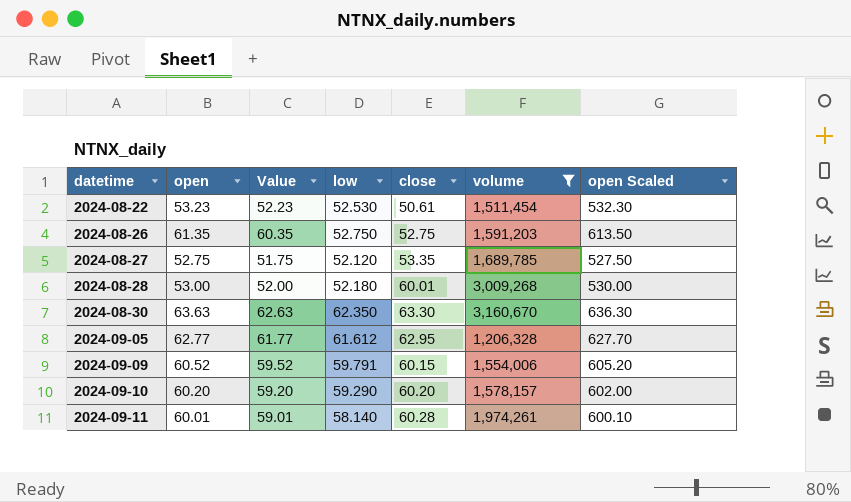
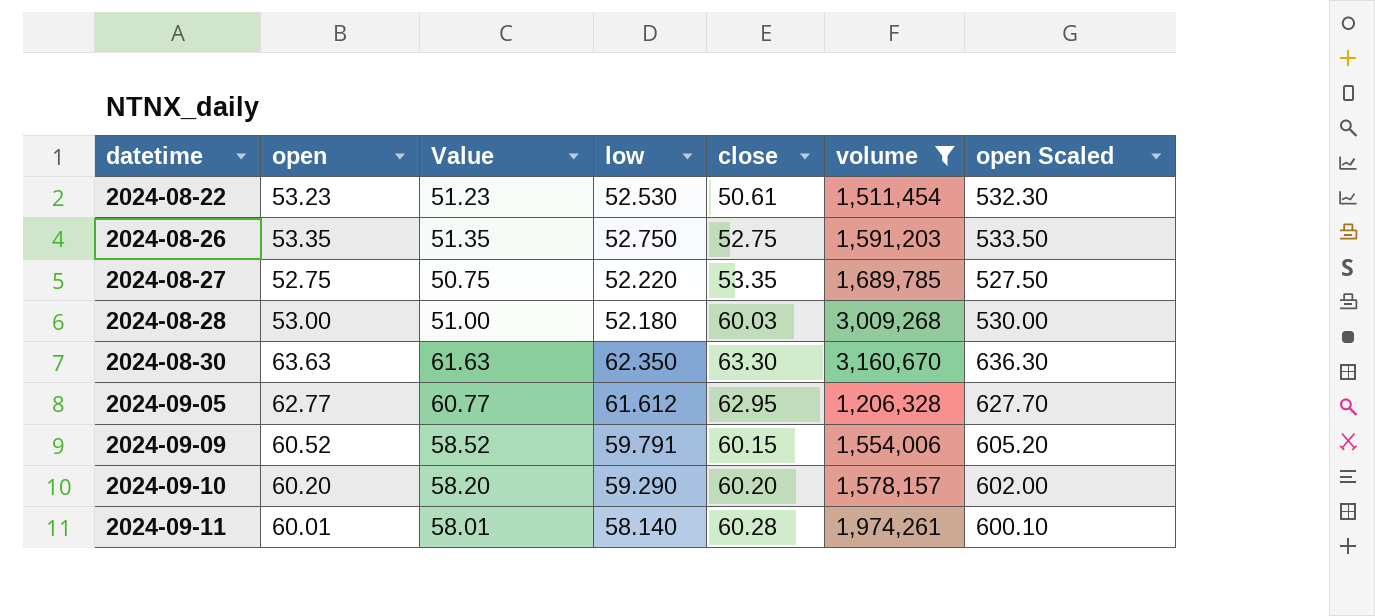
column Value | formula: [open] - 1 -> [open] - 2
2024-08-26 | open: 61.35 -> 53.35
2024-08-26 | open Scaled: 613.50 -> 533.50
2024-08-27 | low: 52.120 -> 52.220
2024-08-28 | close: 60.01 -> 60.03

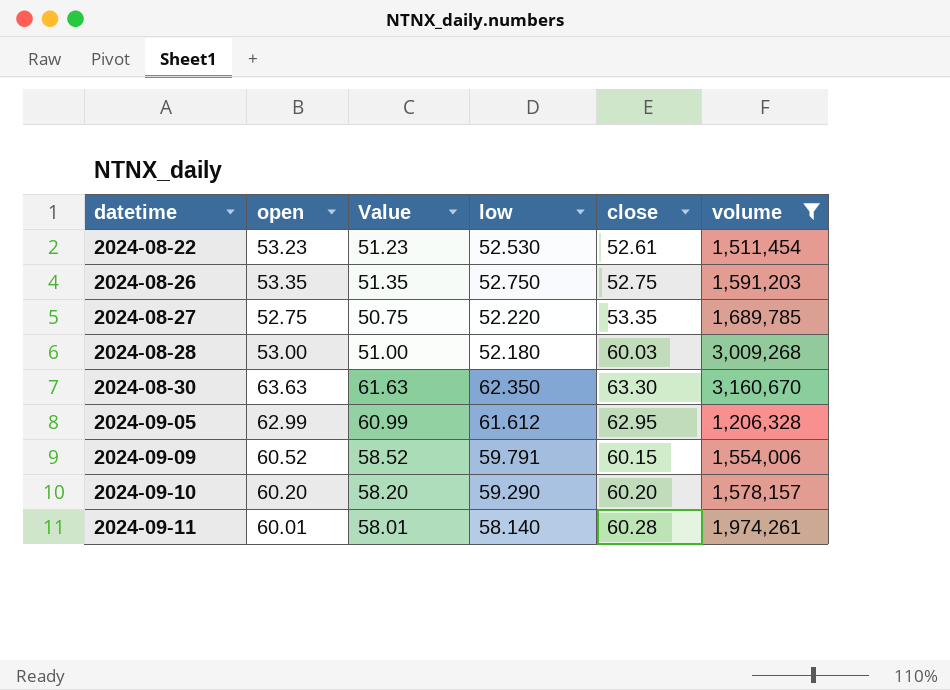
column open Scaled | formula: [open] * 10 -> none
2024-08-22 | close: 50.61 -> 52.61
2024-09-05 | open: 62.77 -> 62.99
2024-09-05 | Value: 60.77 -> 60.99

